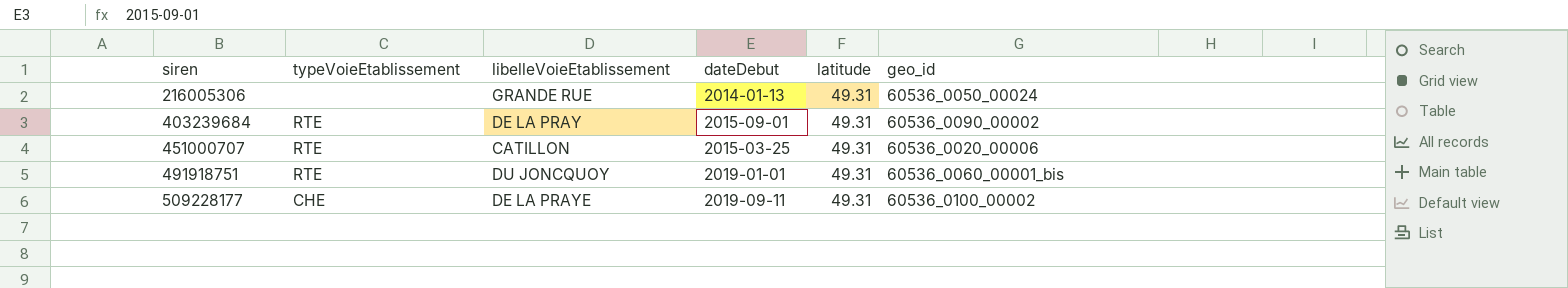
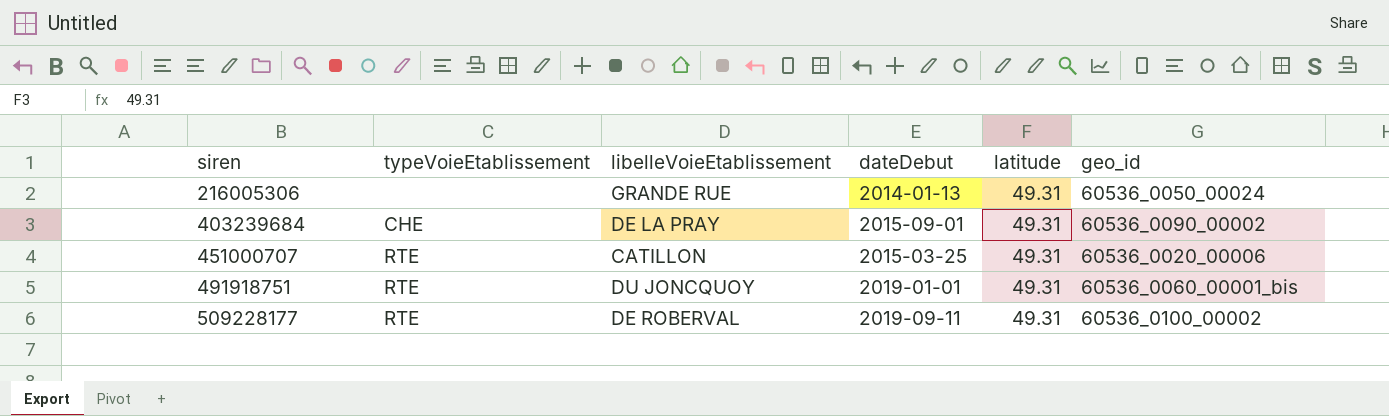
403239684 | typeVoieEtablissement: RTE -> CHE
509228177 | typeVoieEtablissement: CHE -> RTE
509228177 | libelleVoieEtablissement: DE LA PRAYE -> DE ROBERVAL

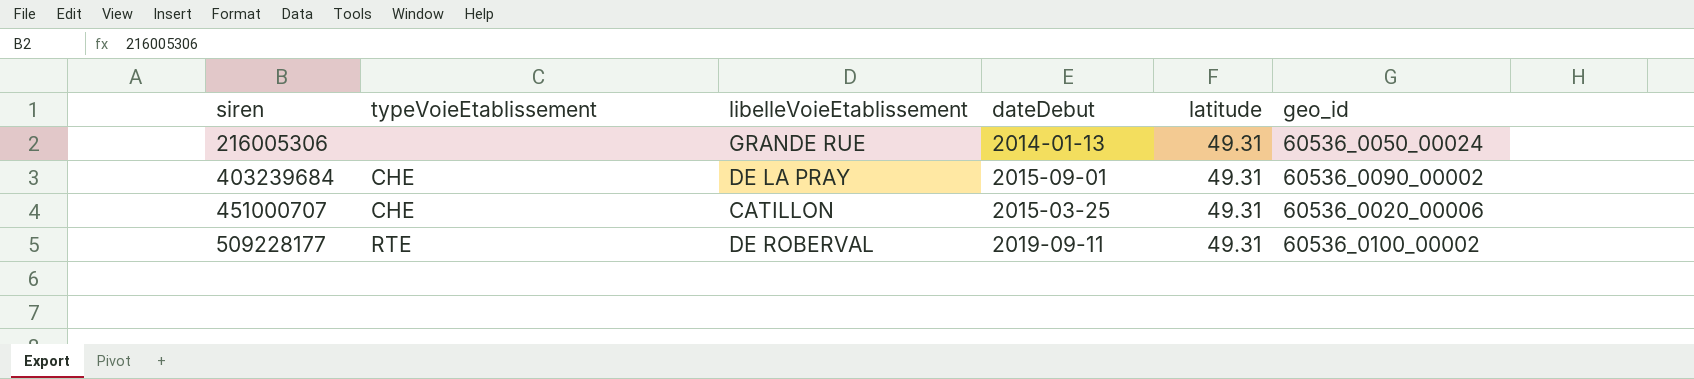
row 491918751: RTE | DU JONCQUOY | 2019-01-01 | 49.31 | 60536_0060_00001_bis -> none
451000707 | typeVoieEtablissement: RTE -> CHE

